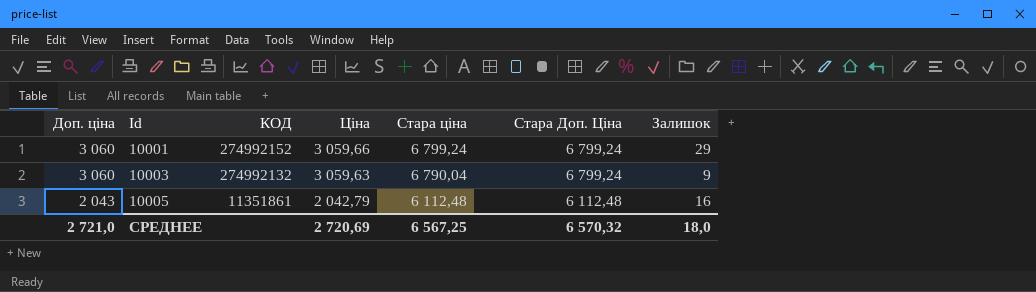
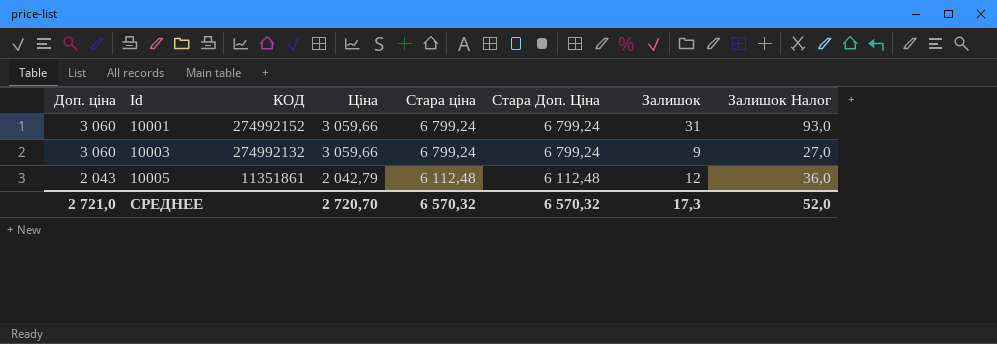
column Залишок Налог | formula: none -> [Залишок] * 3
10001 | Залишок: 29 -> 31
10003 | Ціна: 3 059,63 -> 3 059,66
10003 | Стара ціна: 6 790,04 -> 6 799,24
10005 | Залишок: 16 -> 12
СРЕДНЕЕ | Ціна: 2 720,69 -> 2 720,70
СРЕДНЕЕ | Стара ціна: 6 567,25 -> 6 570,32
СРЕДНЕЕ | Залишок: 18,0 -> 17,3

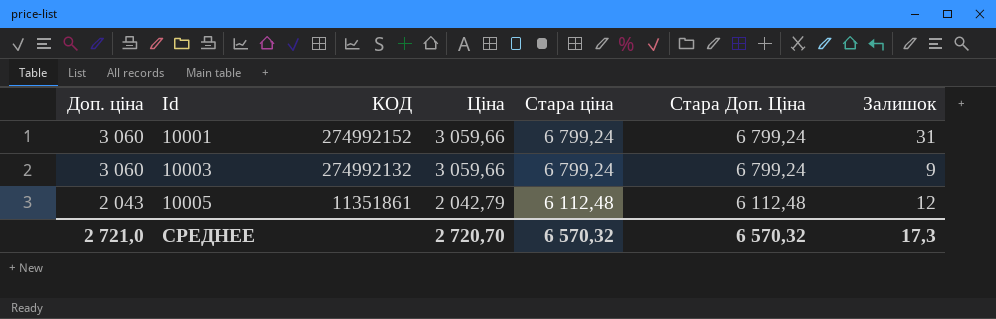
column Залишок Налог | formula: [Залишок] * 3 -> none

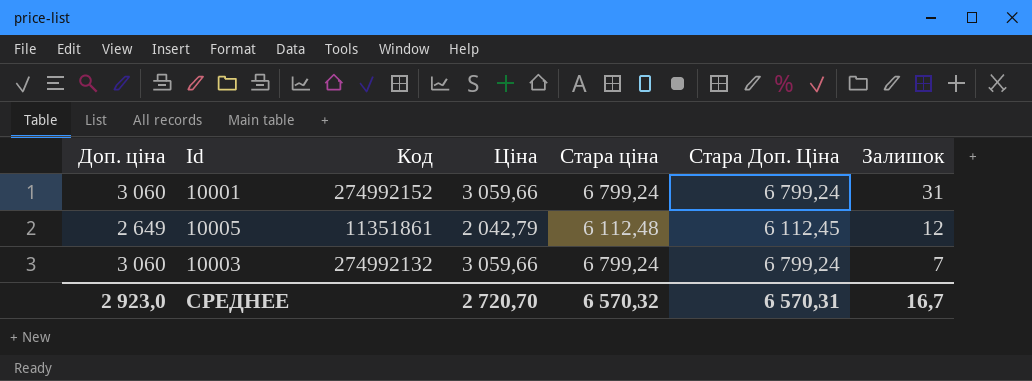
row order: Доп. ціна descending -> Залишок descending
column name: КОД -> Код
10005 | Доп. ціна: 2 043 -> 2 649
10005 | Стара Доп. Ціна: 6 112,48 -> 6 112,45
10003 | Залишок: 9 -> 7
СРЕДНЕЕ | Доп. ціна: 2 721,0 -> 2 923,0
СРЕДНЕЕ | Стара Доп. Ціна: 6 570,32 -> 6 570,31
СРЕДНЕЕ | Залишок: 17,3 -> 16,7

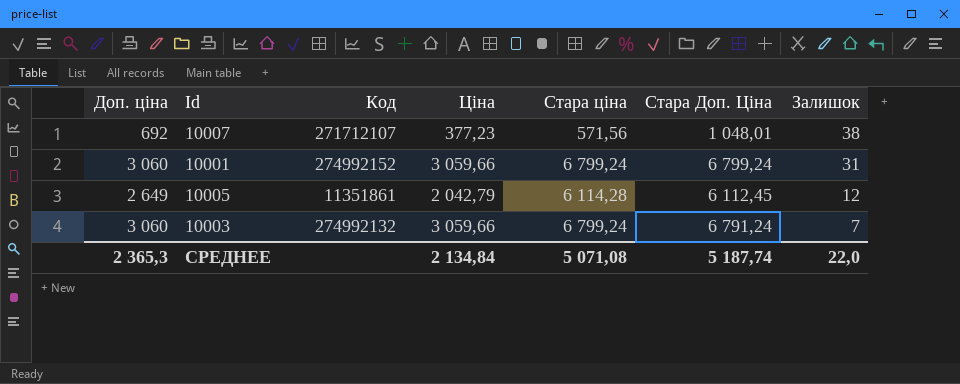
row 10007: none -> 692 | 271712107 | 377,23 | 571,56 | 1 048,01 | 38
10005 | Стара ціна: 6 112,48 -> 6 114,28
10003 | Стара Доп. Ціна: 6 799,24 -> 6 791,24
СРЕДНЕЕ | Доп. ціна: 2 923,0 -> 2 365,3
СРЕДНЕЕ | Ціна: 2 720,70 -> 2 134,84
СРЕДНЕЕ | Стара ціна: 6 570,32 -> 5 071,08
СРЕДНЕЕ | Стара Доп. Ціна: 6 570,31 -> 5 187,74
СРЕДНЕЕ | Залишок: 16,7 -> 22,0

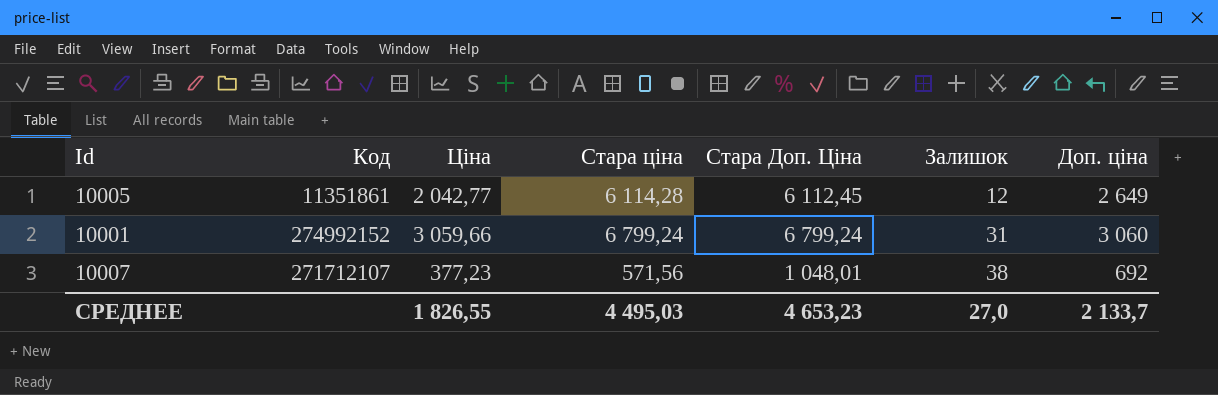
row order: Залишок descending -> Залишок ascending
column Доп. ціна | position: 1 -> 7
row 10003: 3 060 | 274992132 | 3 059,66 | 6 799,24 | 6 791,24 | 7 -> none
10005 | Ціна: 2 042,79 -> 2 042,77
СРЕДНЕЕ | Ціна: 2 134,84 -> 1 826,55
СРЕДНЕЕ | Стара ціна: 5 071,08 -> 4 495,03
СРЕДНЕЕ | Стара Доп. Ціна: 5 187,74 -> 4 653,23
СРЕДНЕЕ | Залишок: 22,0 -> 27,0
СРЕДНЕЕ | Доп. ціна: 2 365,3 -> 2 133,7

